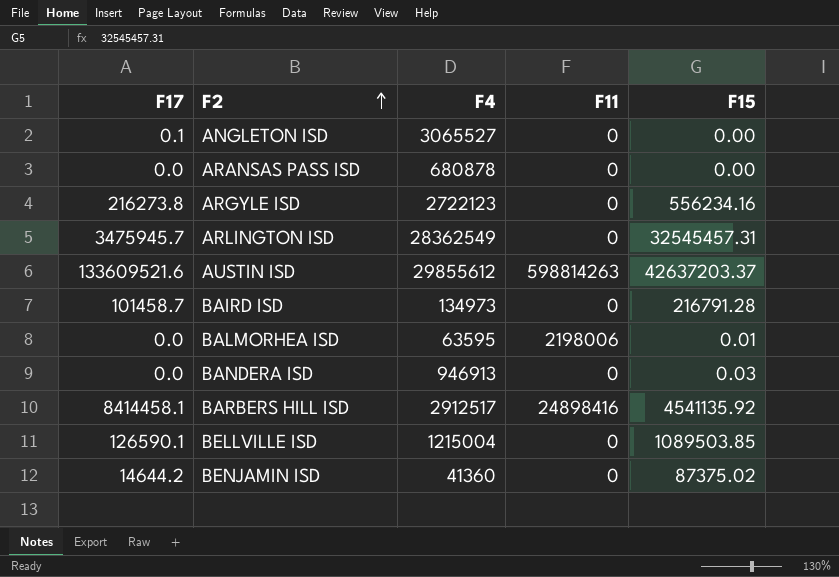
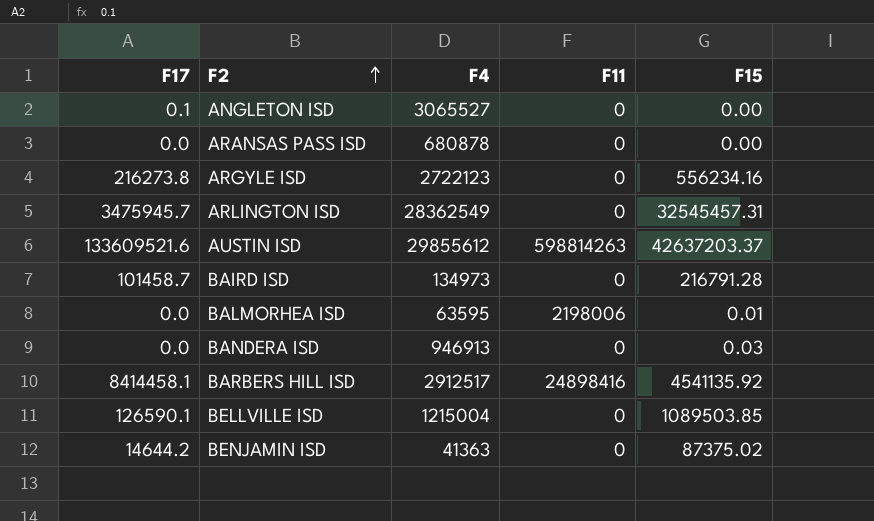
BENJAMIN ISD | F4: 41360 -> 41363

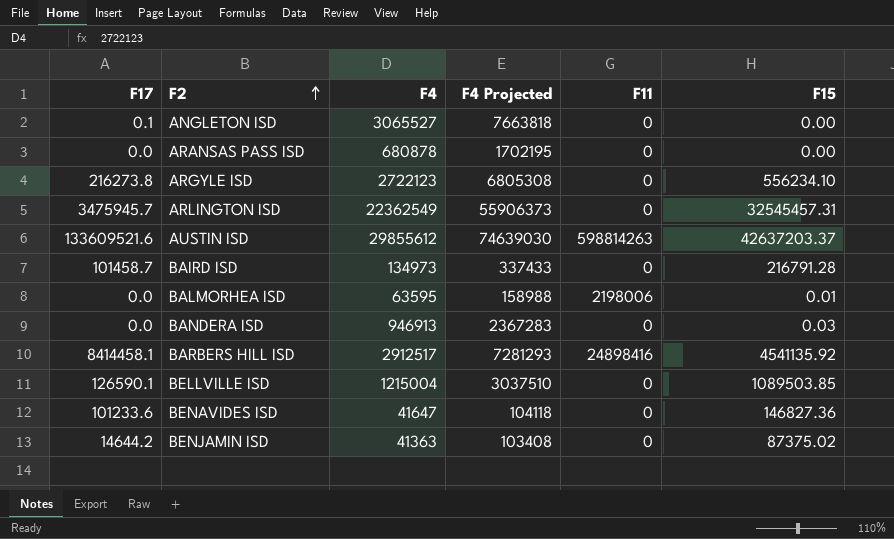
column F4 Projected | formula: none -> [F4] * 2.5
ARGYLE ISD | F15: 556234.16 -> 556234.10
ARLINGTON ISD | F4: 28362549 -> 22362549
row BENAVIDES ISD: none -> 101233.6 | 41647 | 104118 | 0 | 146827.36

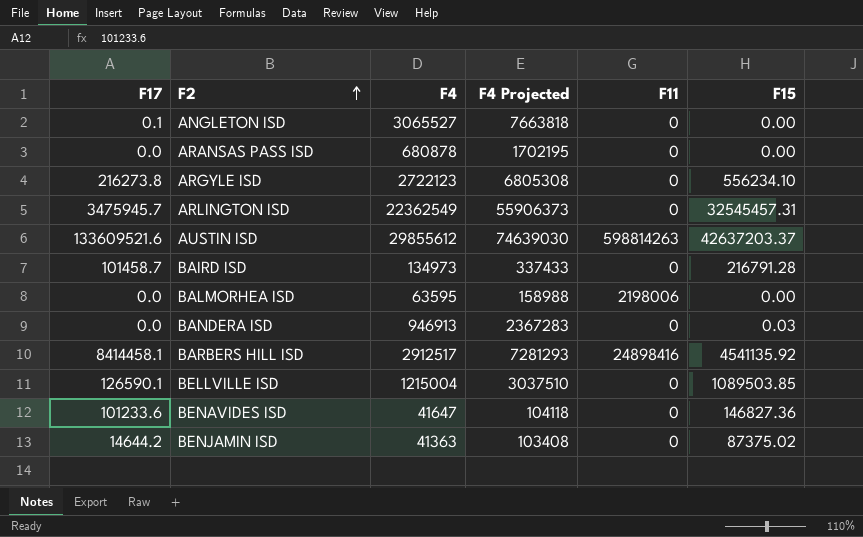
BALMORHEA ISD | F15: 0.01 -> 0.00

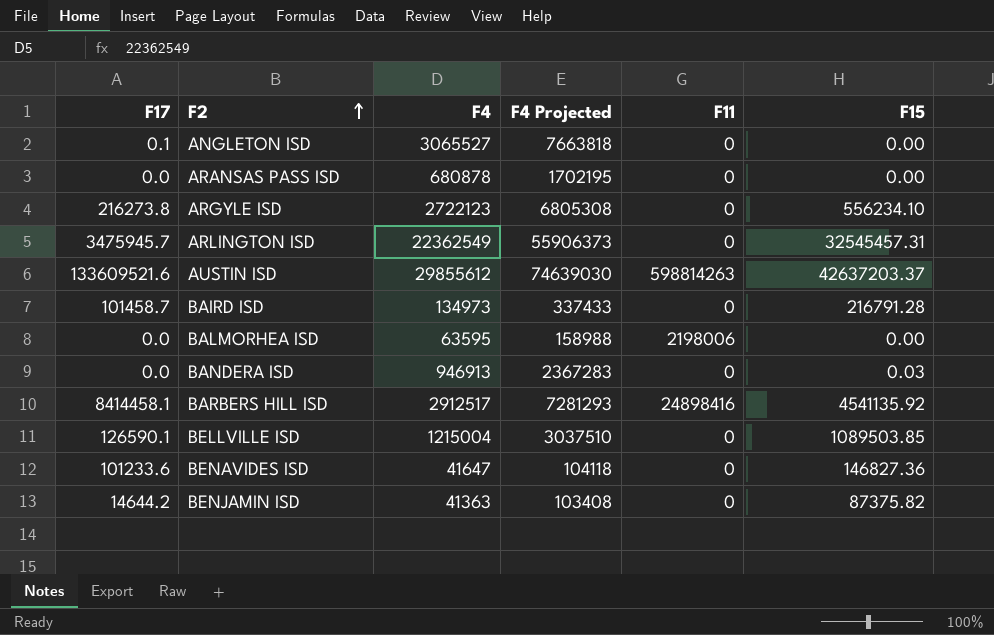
BENJAMIN ISD | F15: 87375.02 -> 87375.82

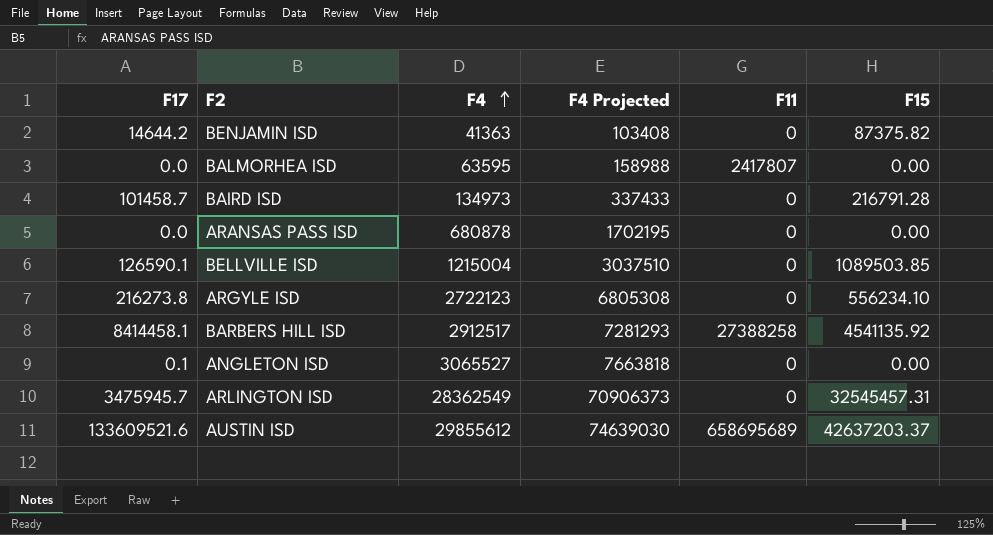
row order: F2 ascending -> F4 ascending
row BANDERA ISD: 0.0 | 946913 | 2367283 | 0 | 0.03 -> none
row BENAVIDES ISD: 101233.6 | 41647 | 104118 | 0 | 146827.36 -> none
BALMORHEA ISD | F11: 2198006 -> 2417807
BARBERS HILL ISD | F11: 24898416 -> 27388258
ARLINGTON ISD | F4: 22362549 -> 28362549
ARLINGTON ISD | F4 Projected: 55906373 -> 70906373
AUSTIN ISD | F11: 598814263 -> 658695689

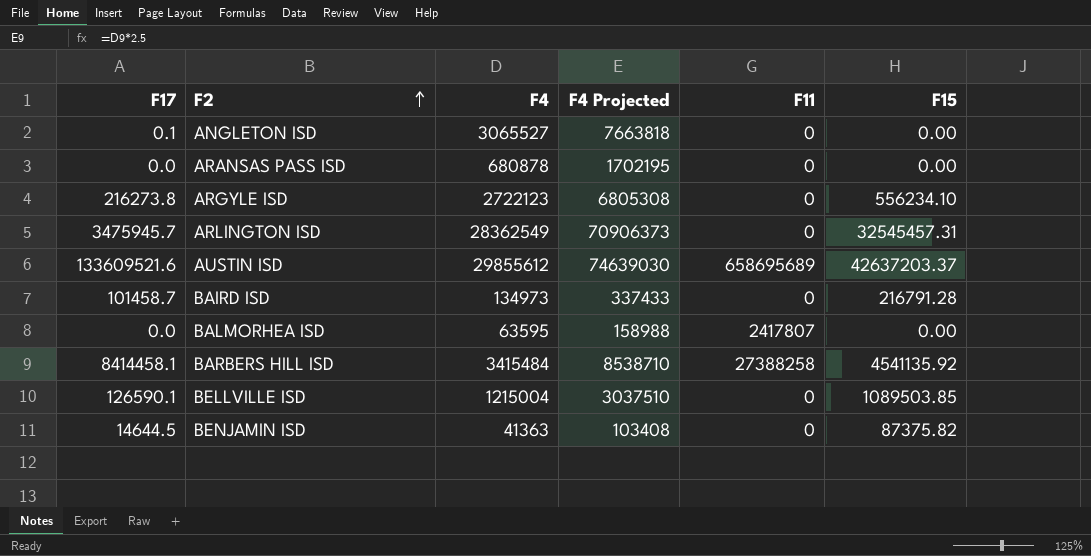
row order: F4 ascending -> F2 ascending
BARBERS HILL ISD | F4: 2912517 -> 3415484
BARBERS HILL ISD | F4 Projected: 7281293 -> 8538710
BENJAMIN ISD | F17: 14644.2 -> 14644.5

